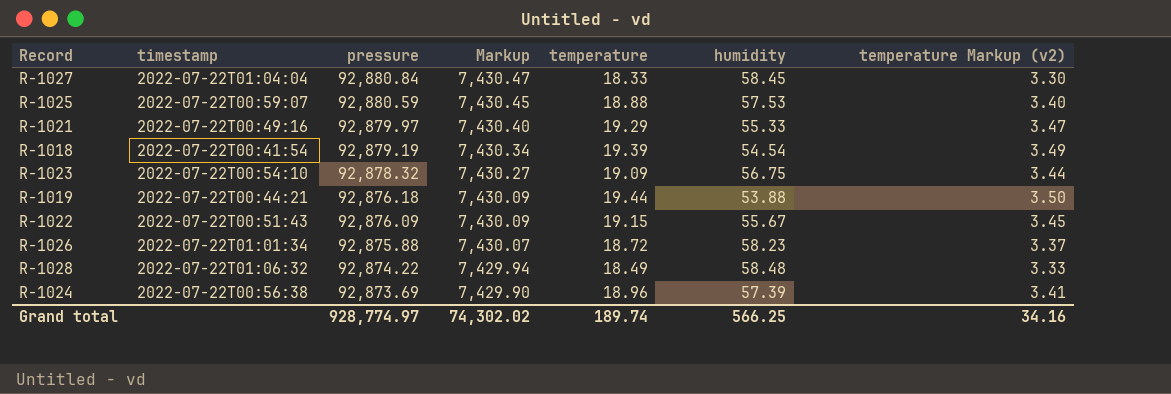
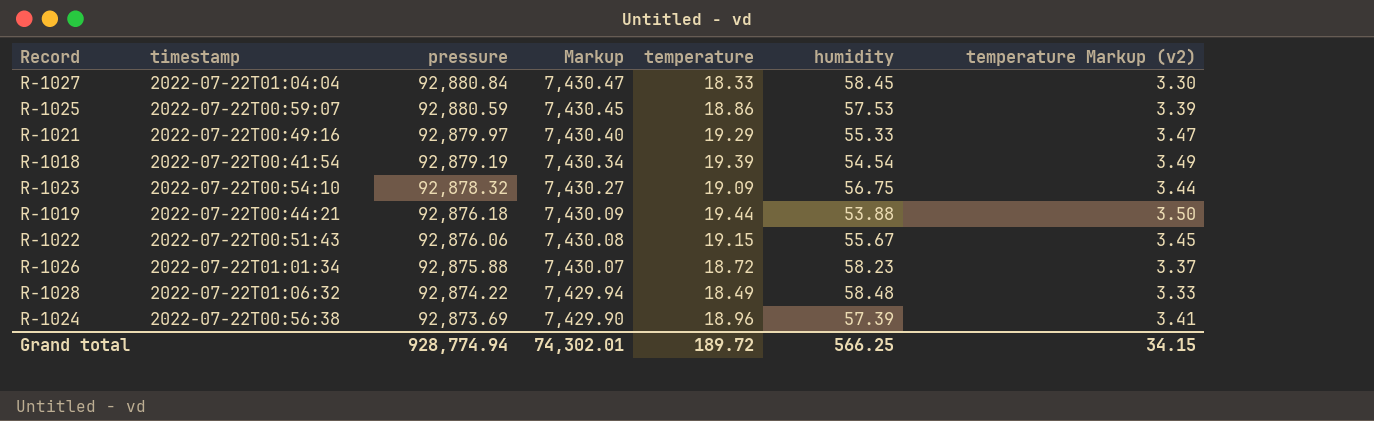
R-1025 | temperature: 18.88 -> 18.86
R-1025 | temperature Markup (v2): 3.40 -> 3.39
R-1022 | pressure: 92,876.09 -> 92,876.06
R-1022 | Markup: 7,430.09 -> 7,430.08
Grand total | pressure: 928,774.97 -> 928,774.94
Grand total | Markup: 74,302.02 -> 74,302.01
Grand total | temperature: 189.74 -> 189.72
Grand total | temperature Markup (v2): 34.16 -> 34.15

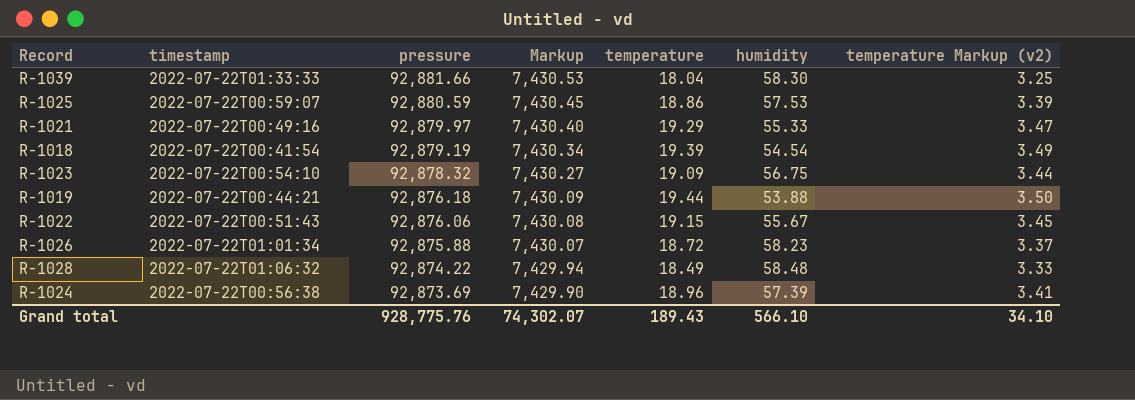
row R-1027: 2022-07-22T01:04:04 | 92,880.84 | 7,430.47 | 18.33 | 58.45 | 3.30 -> none
row R-1039: none -> 2022-07-22T01:33:33 | 92,881.66 | 7,430.53 | 18.04 | 58.30 | 3.25
Grand total | pressure: 928,774.94 -> 928,775.76
Grand total | Markup: 74,302.01 -> 74,302.07
Grand total | temperature: 189.72 -> 189.43
Grand total | humidity: 566.25 -> 566.10
Grand total | temperature Markup (v2): 34.15 -> 34.10

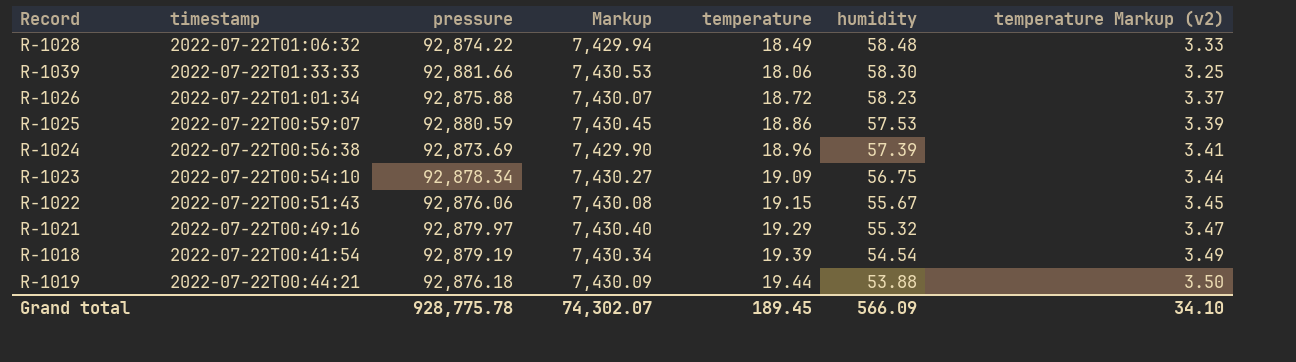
row order: pressure descending -> humidity descending
R-1039 | temperature: 18.04 -> 18.06
R-1023 | pressure: 92,878.32 -> 92,878.34
R-1021 | humidity: 55.33 -> 55.32
Grand total | pressure: 928,775.76 -> 928,775.78
Grand total | temperature: 189.43 -> 189.45
Grand total | humidity: 566.10 -> 566.09

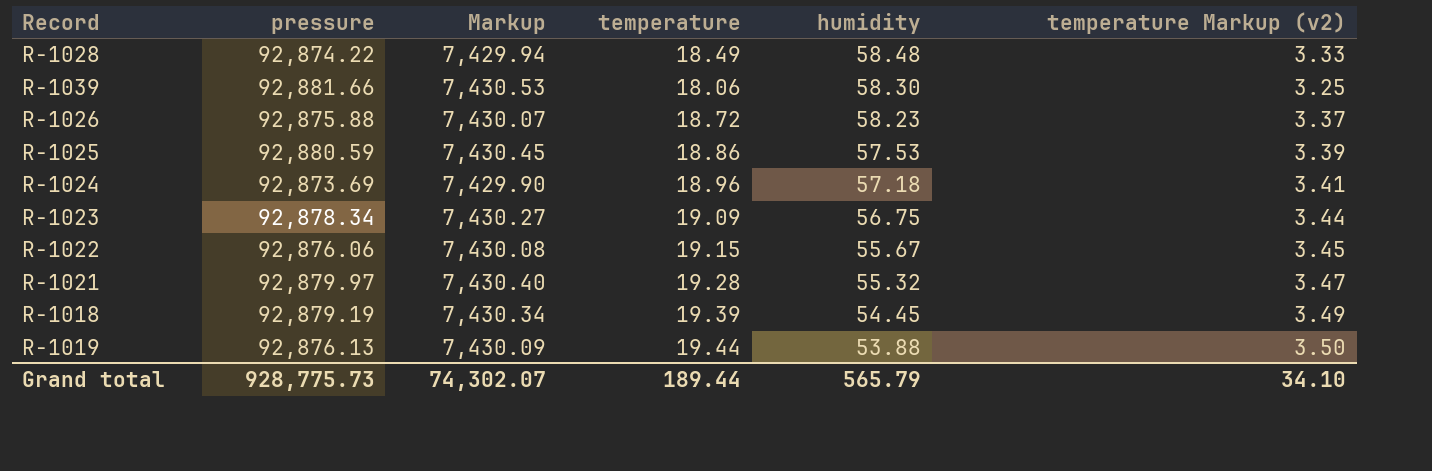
column timestamp | position: 2 -> none
R-1024 | humidity: 57.39 -> 57.18
R-1021 | temperature: 19.29 -> 19.28
R-1018 | humidity: 54.54 -> 54.45
R-1019 | pressure: 92,876.18 -> 92,876.13
Grand total | pressure: 928,775.78 -> 928,775.73
Grand total | temperature: 189.45 -> 189.44
Grand total | humidity: 566.09 -> 565.79

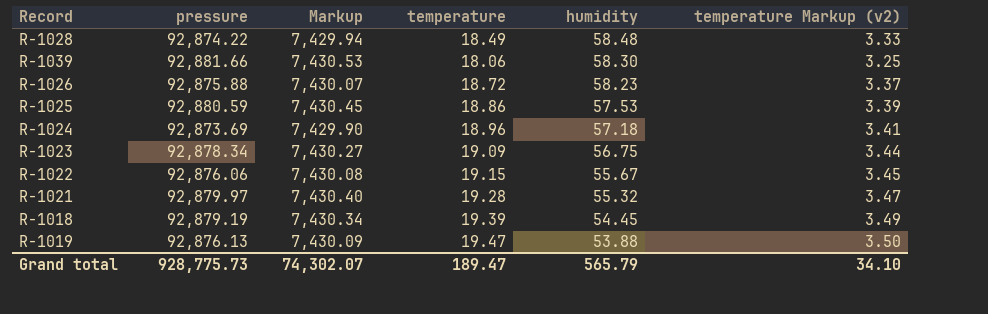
R-1019 | temperature: 19.44 -> 19.47
Grand total | temperature: 189.44 -> 189.47

